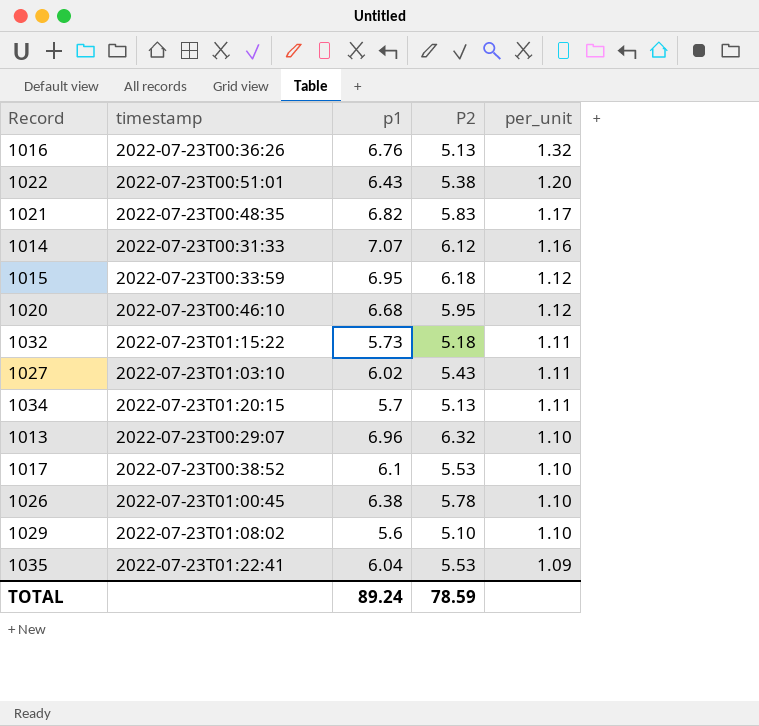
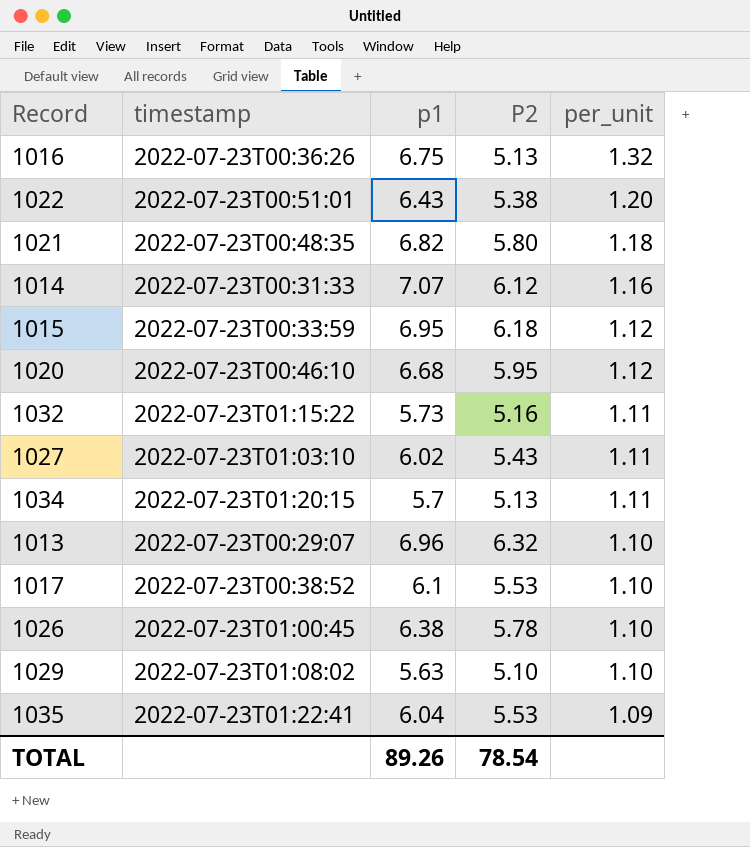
1016 | p1: 6.76 -> 6.75
1021 | P2: 5.83 -> 5.80
1021 | per_unit: 1.17 -> 1.18
1032 | P2: 5.18 -> 5.16
1029 | p1: 5.6 -> 5.63
TOTAL | p1: 89.24 -> 89.26
TOTAL | P2: 78.59 -> 78.54

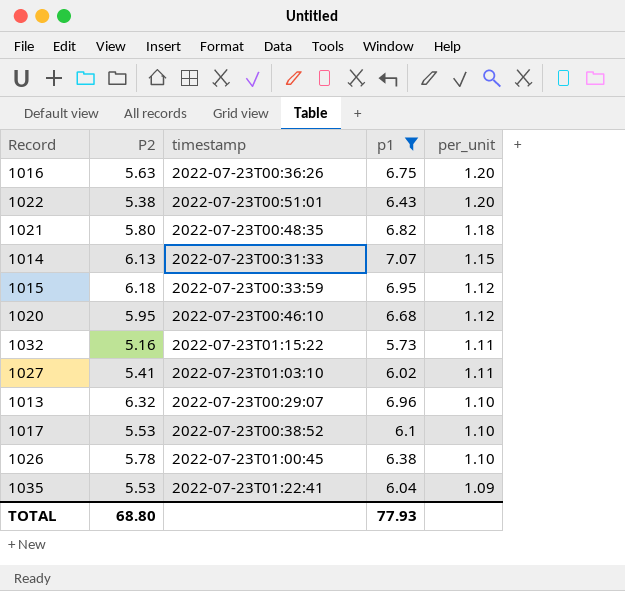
filter: none -> p1 >= 5.73
column P2 | position: 4 -> 2
1016 | P2: 5.13 -> 5.63
1016 | per_unit: 1.32 -> 1.20
1014 | P2: 6.12 -> 6.13
1014 | per_unit: 1.16 -> 1.15
1027 | P2: 5.43 -> 5.41
TOTAL | P2: 78.54 -> 68.80
TOTAL | p1: 89.26 -> 77.93

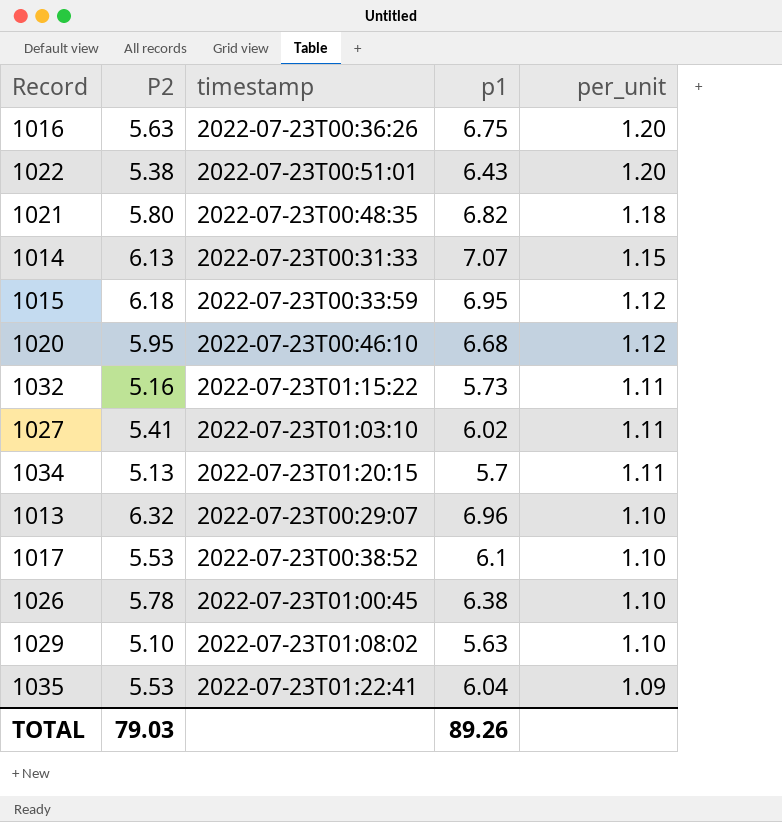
filter: p1 >= 5.73 -> none
TOTAL | P2: 68.80 -> 79.03
TOTAL | p1: 77.93 -> 89.26

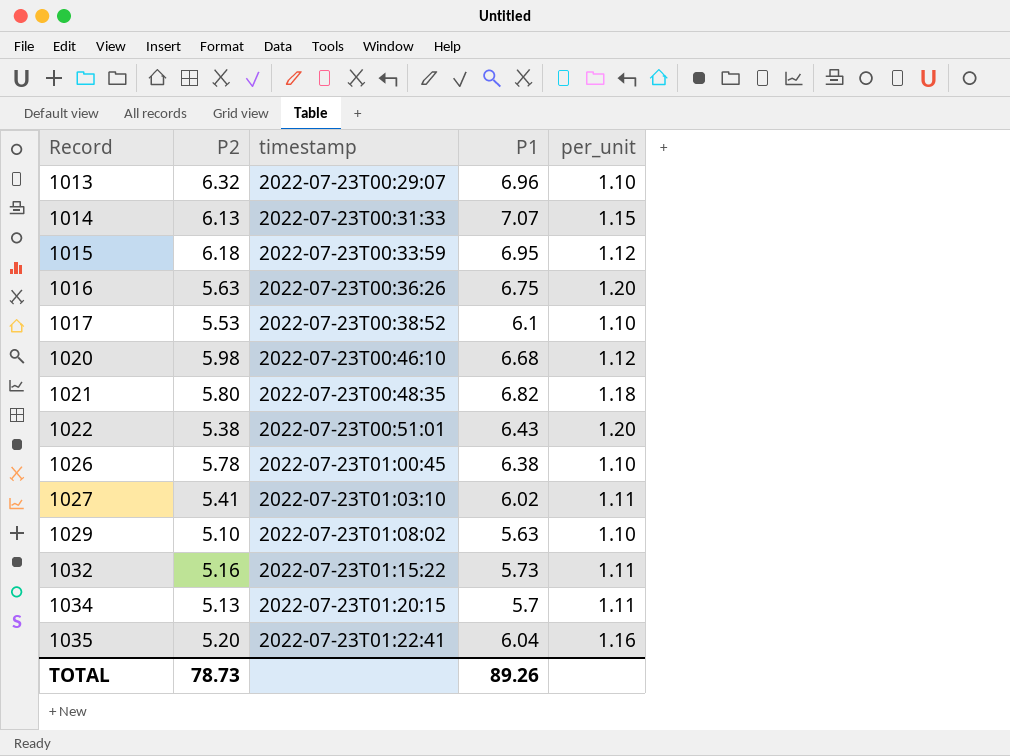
row order: per_unit descending -> Record ascending
column name: p1 -> P1
1020 | P2: 5.95 -> 5.98
1035 | P2: 5.53 -> 5.20
1035 | per_unit: 1.09 -> 1.16
TOTAL | P2: 79.03 -> 78.73

